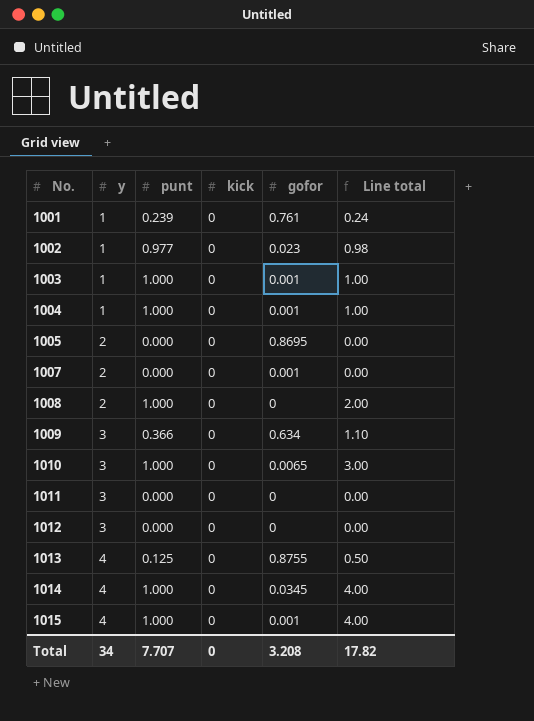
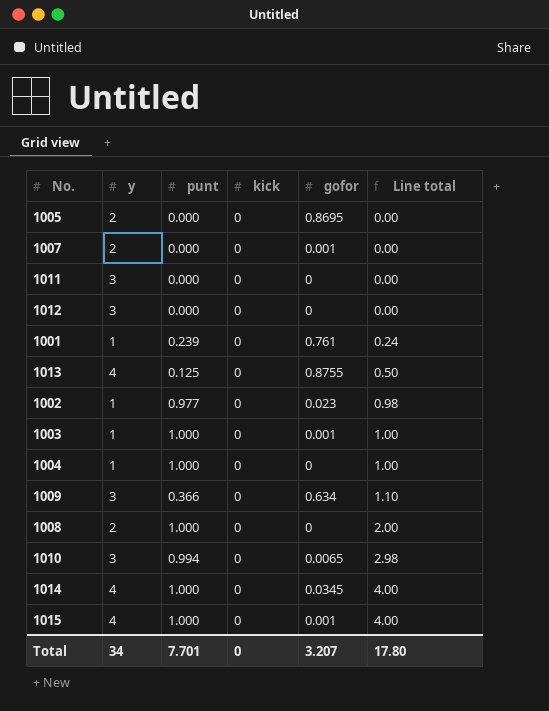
row order: No. ascending -> Line total ascending
1004 | gofor: 0.001 -> 0
1010 | punt: 1.000 -> 0.994
1010 | Line total: 3.00 -> 2.98
Total | punt: 7.707 -> 7.701
Total | gofor: 3.208 -> 3.207
Total | Line total: 17.82 -> 17.80

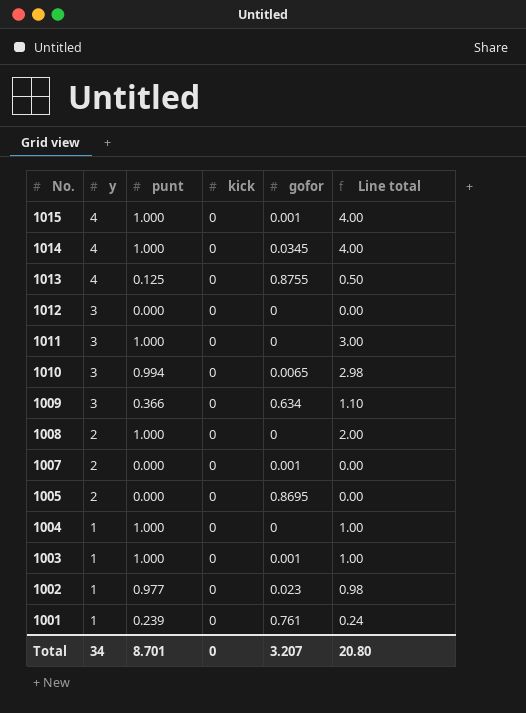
row order: Line total ascending -> No. descending
1011 | punt: 0.000 -> 1.000
1011 | Line total: 0.00 -> 3.00
Total | punt: 7.701 -> 8.701
Total | Line total: 17.80 -> 20.80

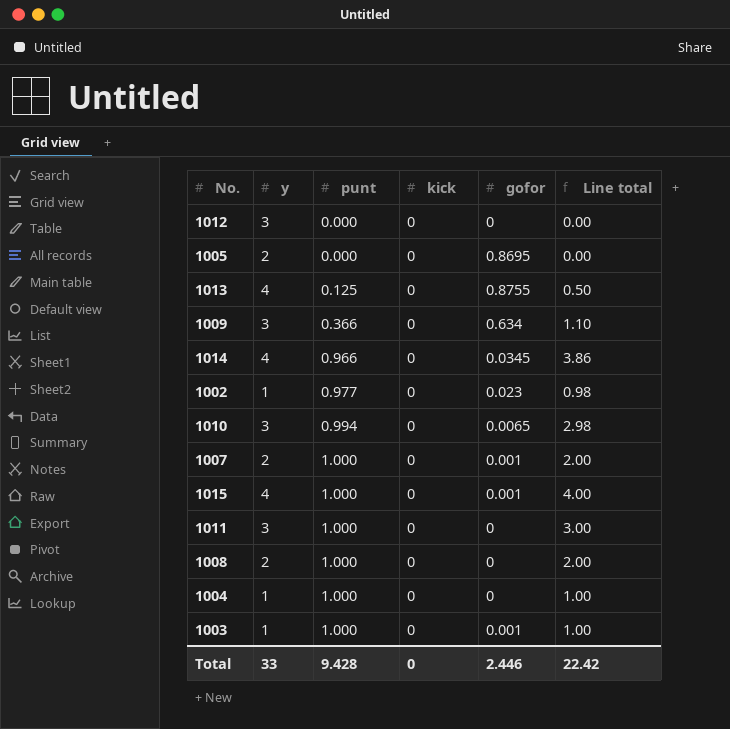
row order: No. descending -> punt ascending
row 1001: 1 | 0.239 | 0 | 0.761 | 0.24 -> none
1014 | punt: 1.000 -> 0.966
1014 | Line total: 4.00 -> 3.86
1007 | punt: 0.000 -> 1.000
1007 | Line total: 0.00 -> 2.00
Total | y: 34 -> 33
Total | punt: 8.701 -> 9.428
Total | gofor: 3.207 -> 2.446
Total | Line total: 20.80 -> 22.42

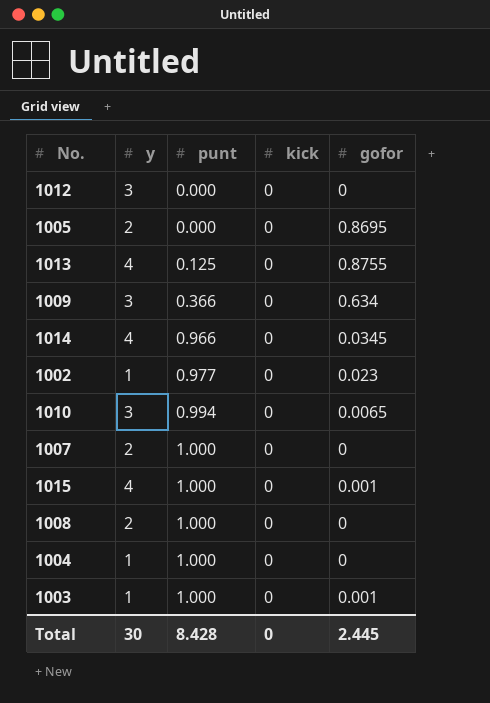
column Line total | formula: [y] * [punt] -> none
row 1011: 3 | 1.000 | 0 | 0 | 3.00 -> none
1007 | gofor: 0.001 -> 0
Total | y: 33 -> 30
Total | punt: 9.428 -> 8.428
Total | gofor: 2.446 -> 2.445

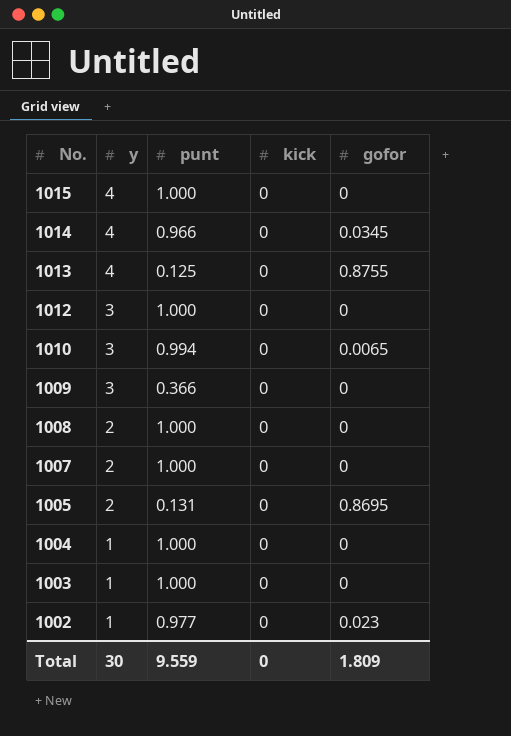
row order: punt ascending -> No. descending
1015 | gofor: 0.001 -> 0
1012 | punt: 0.000 -> 1.000
1009 | gofor: 0.634 -> 0
1005 | punt: 0.000 -> 0.131
1003 | gofor: 0.001 -> 0
Total | punt: 8.428 -> 9.559
Total | gofor: 2.445 -> 1.809

